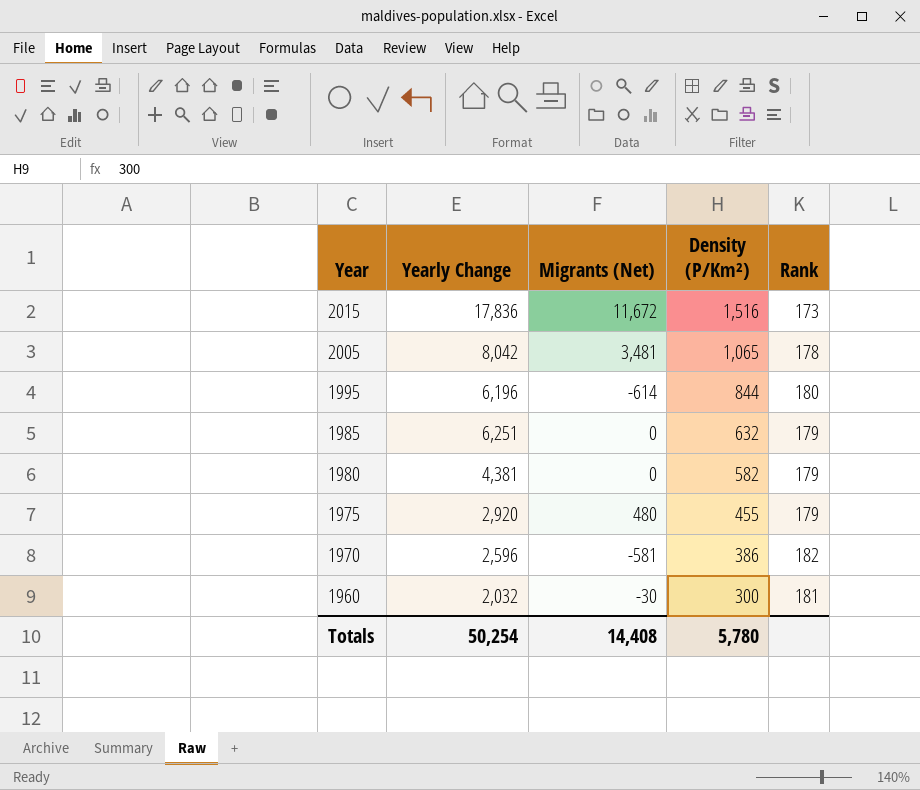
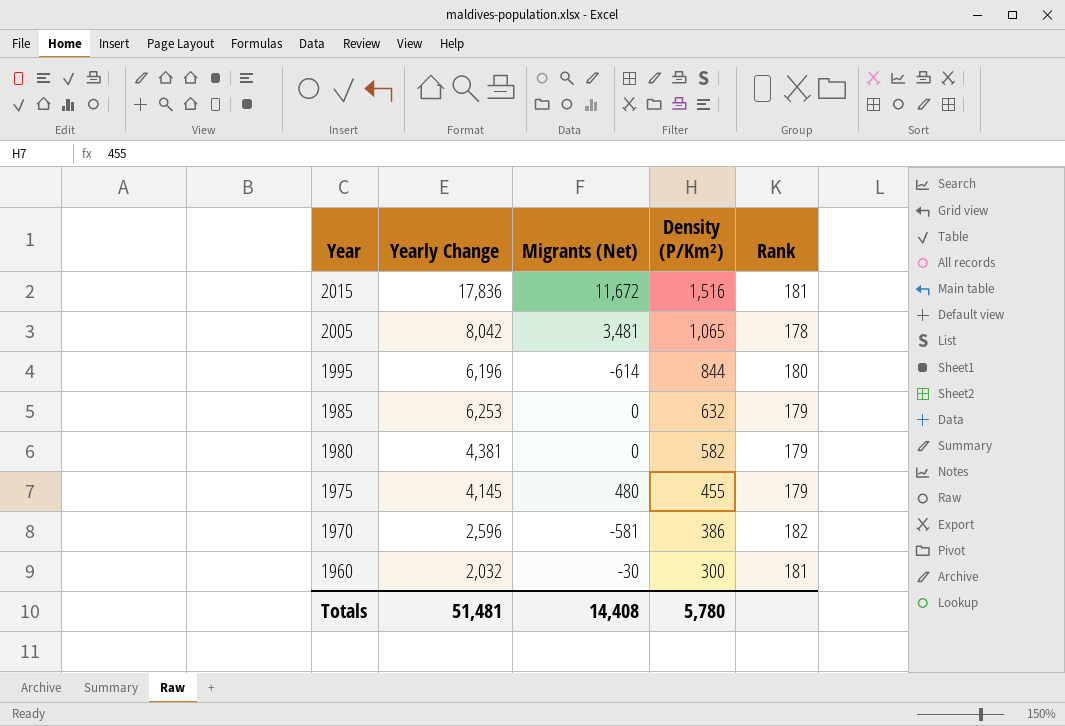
2015 | Rank: 173 -> 181
1985 | Yearly Change: 6,251 -> 6,253
1975 | Yearly Change: 2,920 -> 4,145
Totals | Yearly Change: 50,254 -> 51,481

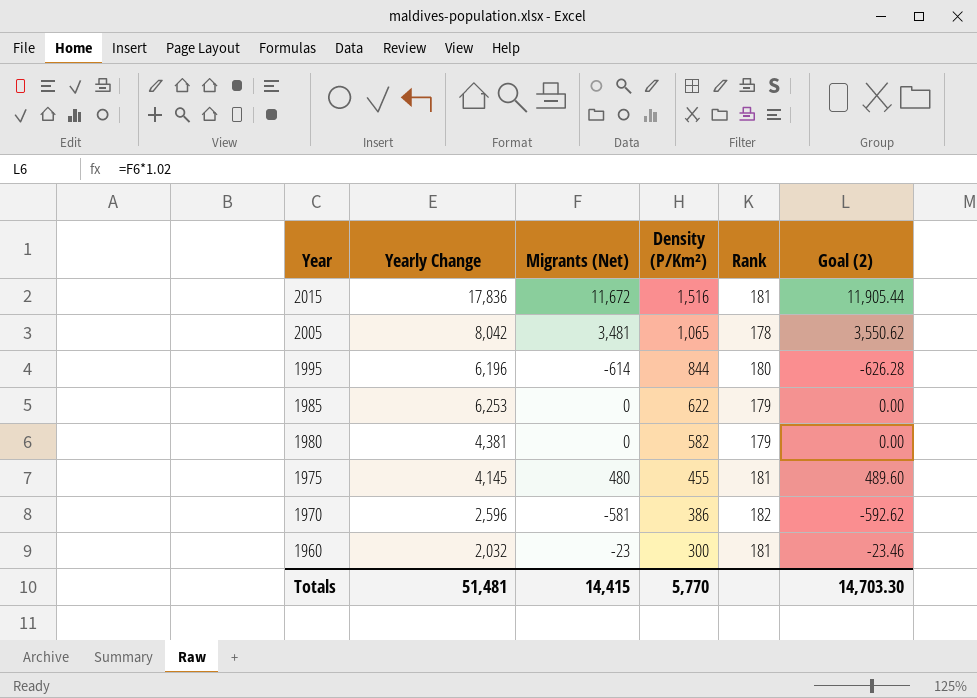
column Goal (2) | formula: none -> [Migrants (Net)] * 1.02
1985 | Density (P/Km²): 632 -> 622
1975 | Rank: 179 -> 181
1960 | Migrants (Net): -30 -> -23
Totals | Migrants (Net): 14,408 -> 14,415
Totals | Density (P/Km²): 5,780 -> 5,770

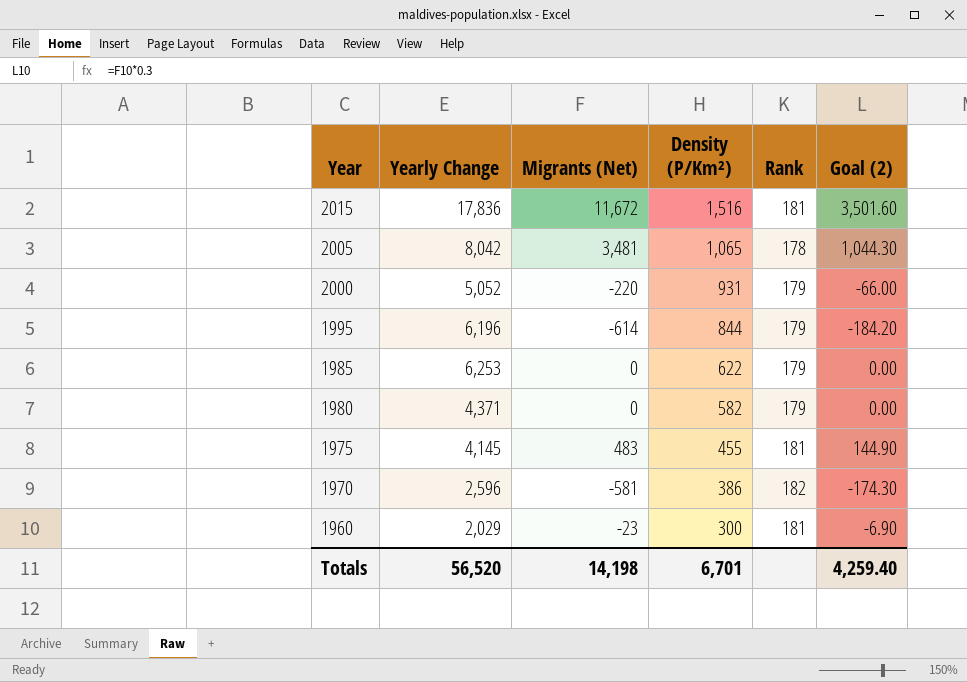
column Goal (2) | formula: [Migrants (Net)] * 1.02 -> [Migrants (Net)] * 0.3
row 2000: none -> 5,052 | -220 | 931 | 179 | -66.00
1995 | Rank: 180 -> 179
1980 | Yearly Change: 4,381 -> 4,371
1975 | Migrants (Net): 480 -> 483
1960 | Yearly Change: 2,032 -> 2,029
Totals | Yearly Change: 51,481 -> 56,520
Totals | Migrants (Net): 14,415 -> 14,198
Totals | Density (P/Km²): 5,770 -> 6,701
Totals | Goal (2): 14,703.30 -> 4,259.40

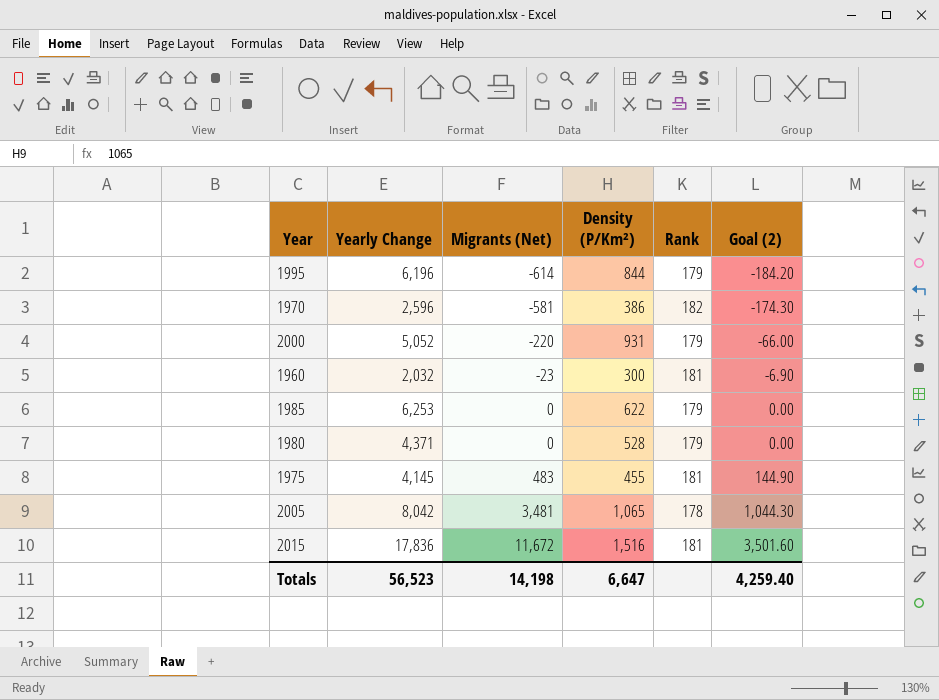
row order: Year descending -> Migrants (Net) ascending
1960 | Yearly Change: 2,029 -> 2,032
1980 | Density (P/Km²): 582 -> 528
Totals | Yearly Change: 56,520 -> 56,523
Totals | Density (P/Km²): 6,701 -> 6,647

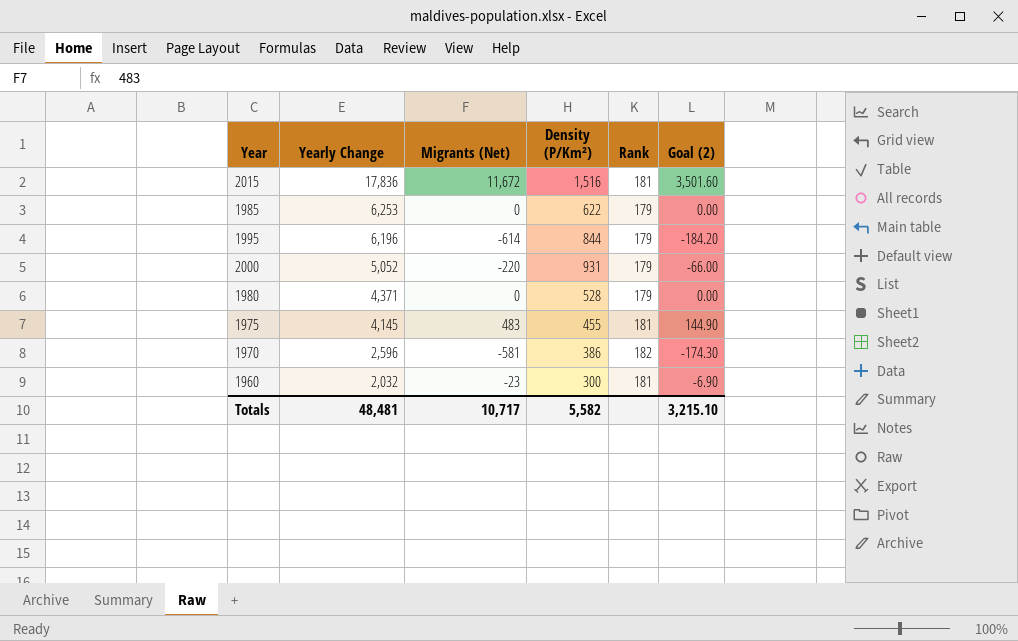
row order: Migrants (Net) ascending -> Yearly Change descending
row 2005: 8,042 | 3,481 | 1,065 | 178 | 1,044.30 -> none
Totals | Yearly Change: 56,523 -> 48,481
Totals | Migrants (Net): 14,198 -> 10,717
Totals | Density (P/Km²): 6,647 -> 5,582
Totals | Goal (2): 4,259.40 -> 3,215.10

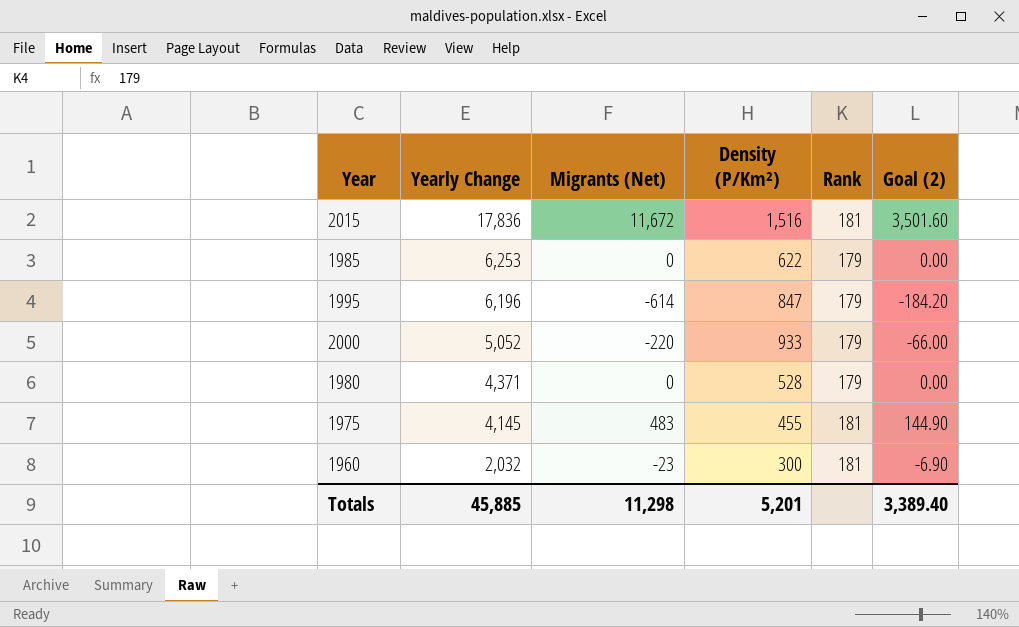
row 1970: 2,596 | -581 | 386 | 182 | -174.30 -> none
1995 | Density (P/Km²): 844 -> 847
2000 | Density (P/Km²): 931 -> 933
Totals | Yearly Change: 48,481 -> 45,885
Totals | Migrants (Net): 10,717 -> 11,298
Totals | Density (P/Km²): 5,582 -> 5,201
Totals | Goal (2): 3,215.10 -> 3,389.40

